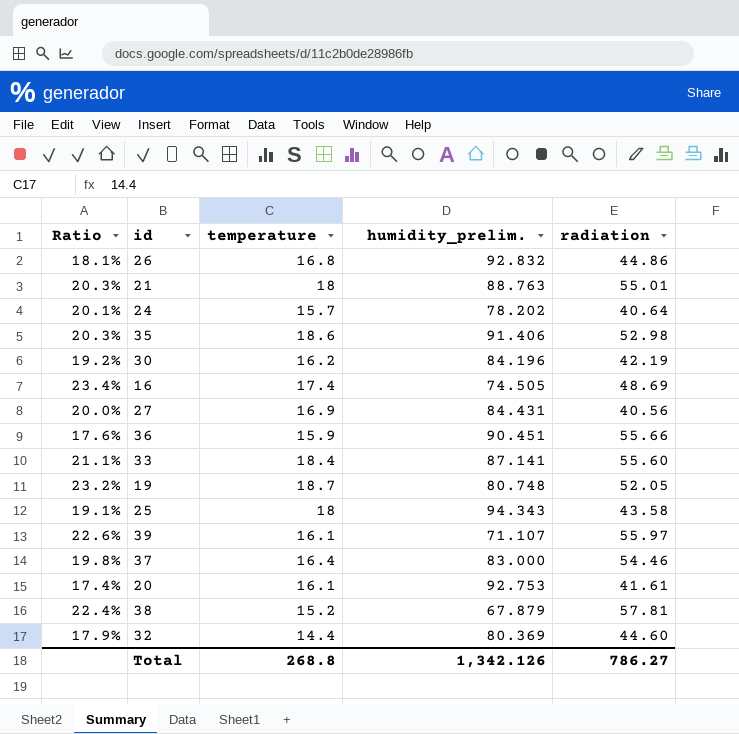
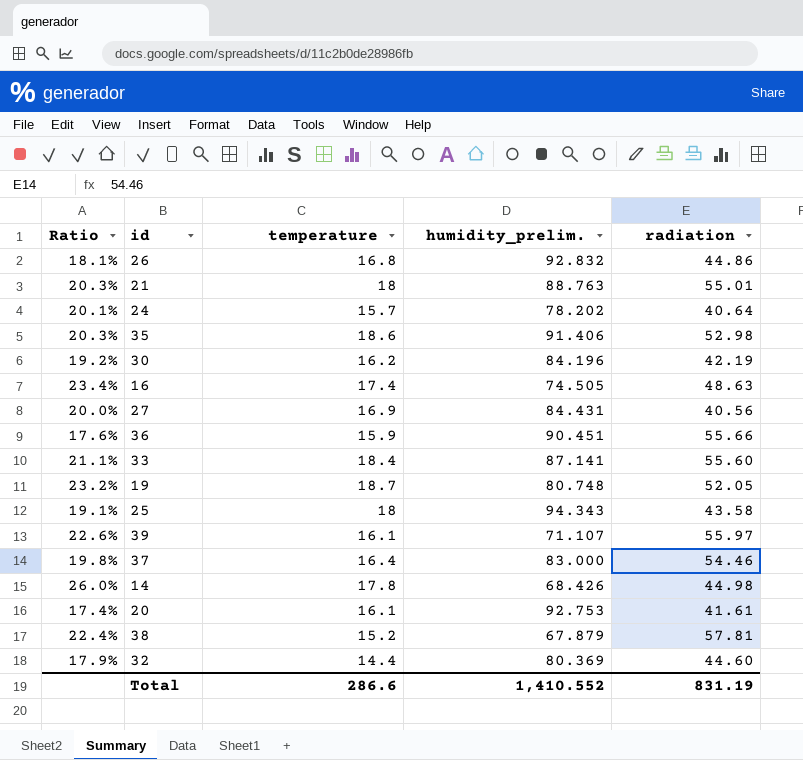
16 | radiation: 48.69 -> 48.63
row 14: none -> 26.0% | 17.8 | 68.426 | 44.98
Total | temperature: 268.8 -> 286.6
Total | humidity_prelim.: 1,342.126 -> 1,410.552
Total | radiation: 786.27 -> 831.19

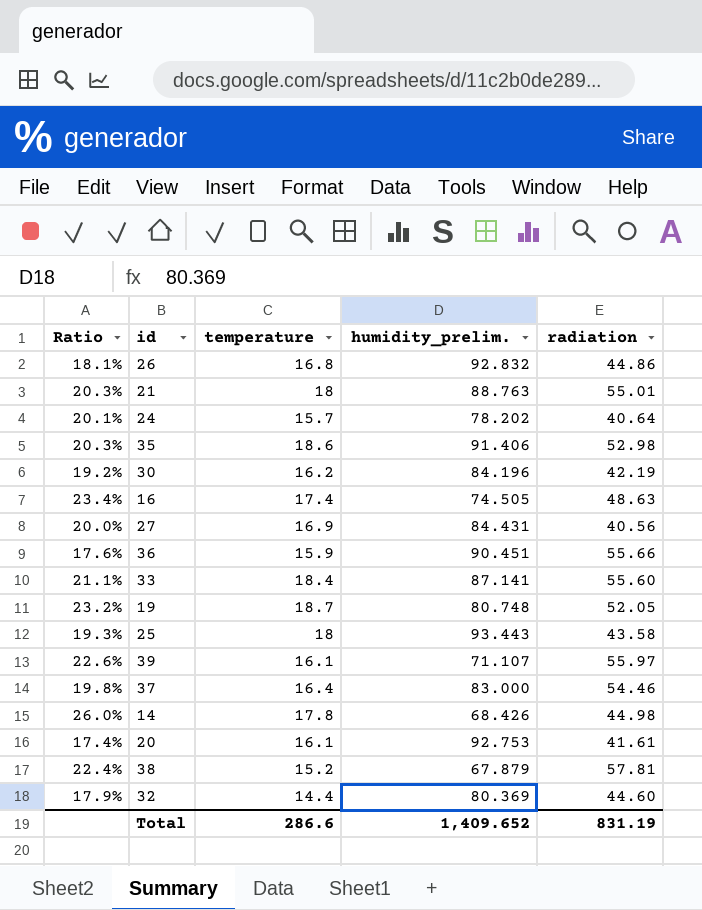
25 | Ratio: 19.1% -> 19.3%
25 | humidity_prelim.: 94.343 -> 93.443
Total | humidity_prelim.: 1,410.552 -> 1,409.652

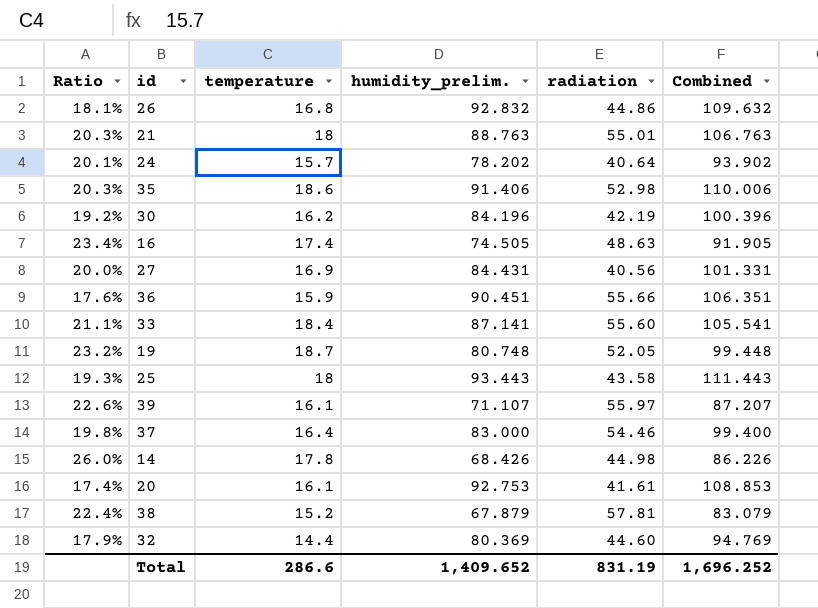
column Combined | formula: none -> [temperature] + [humidity_prelim.]

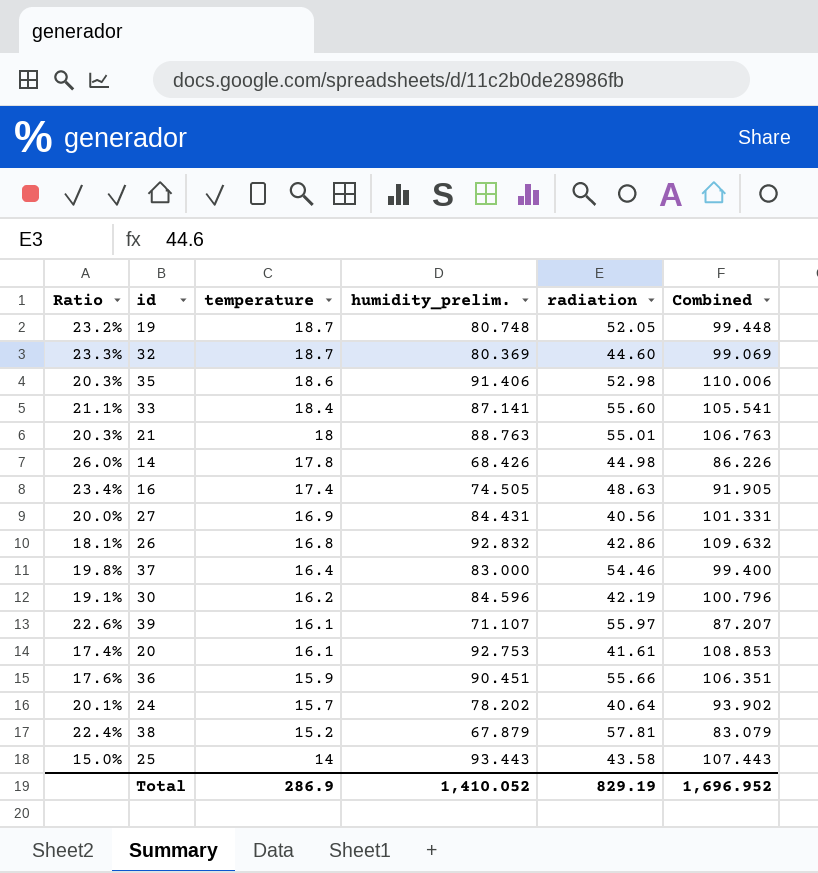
row order: none -> temperature descending
32 | Ratio: 17.9% -> 23.3%
32 | temperature: 14.4 -> 18.7
32 | Combined: 94.769 -> 99.069
26 | radiation: 44.86 -> 42.86
30 | Ratio: 19.2% -> 19.1%
30 | humidity_prelim.: 84.196 -> 84.596
30 | Combined: 100.396 -> 100.796
25 | Ratio: 19.3% -> 15.0%
25 | temperature: 18 -> 14
25 | Combined: 111.443 -> 107.443
Total | temperature: 286.6 -> 286.9
Total | humidity_prelim.: 1,409.652 -> 1,410.052
Total | radiation: 831.19 -> 829.19
Total | Combined: 1,696.252 -> 1,696.952

